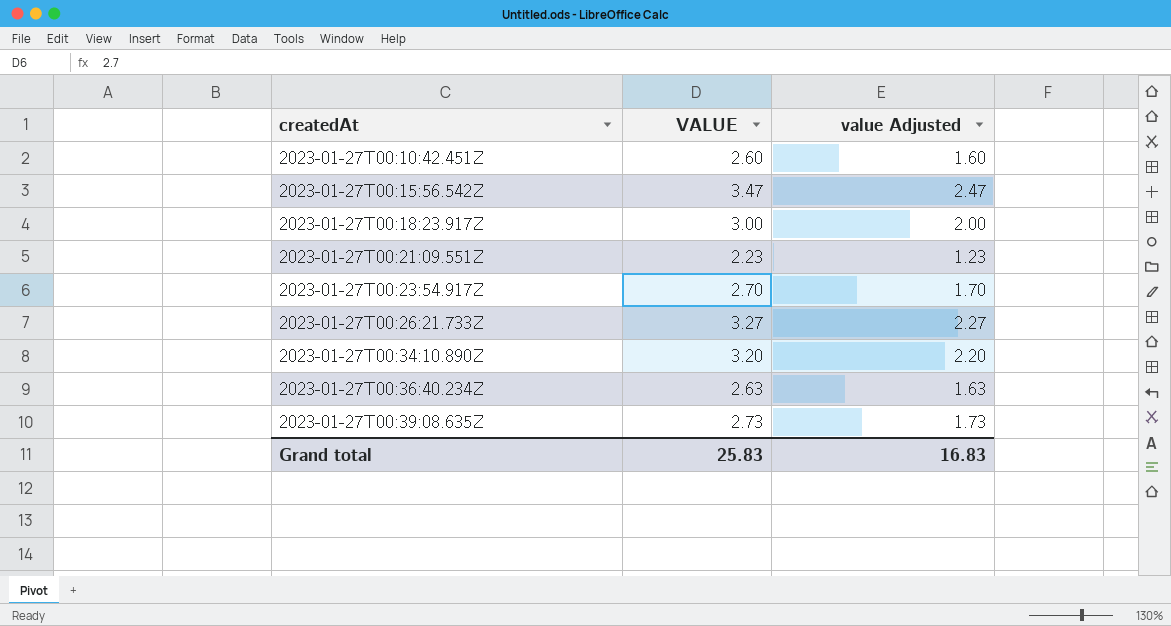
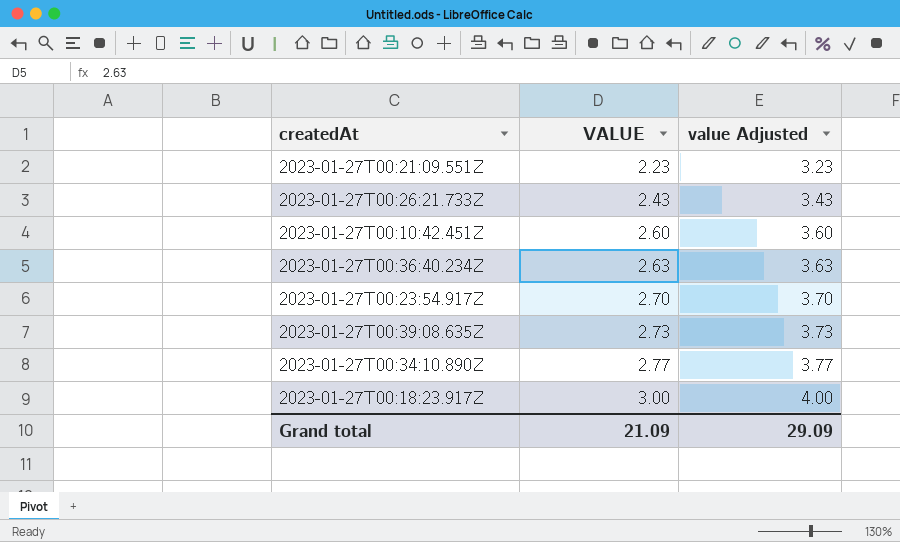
row order: createdAt ascending -> VALUE ascending
column value Adjusted | formula: [VALUE] - 1 -> [VALUE] + 1
row 2023-01-27T00:15:56.542Z: 3.47 | 2.47 -> none
2023-01-27T00:26:21.733Z | VALUE: 3.27 -> 2.43
2023-01-27T00:34:10.890Z | VALUE: 3.20 -> 2.77
Grand total | VALUE: 25.83 -> 21.09
Grand total | value Adjusted: 16.83 -> 29.09

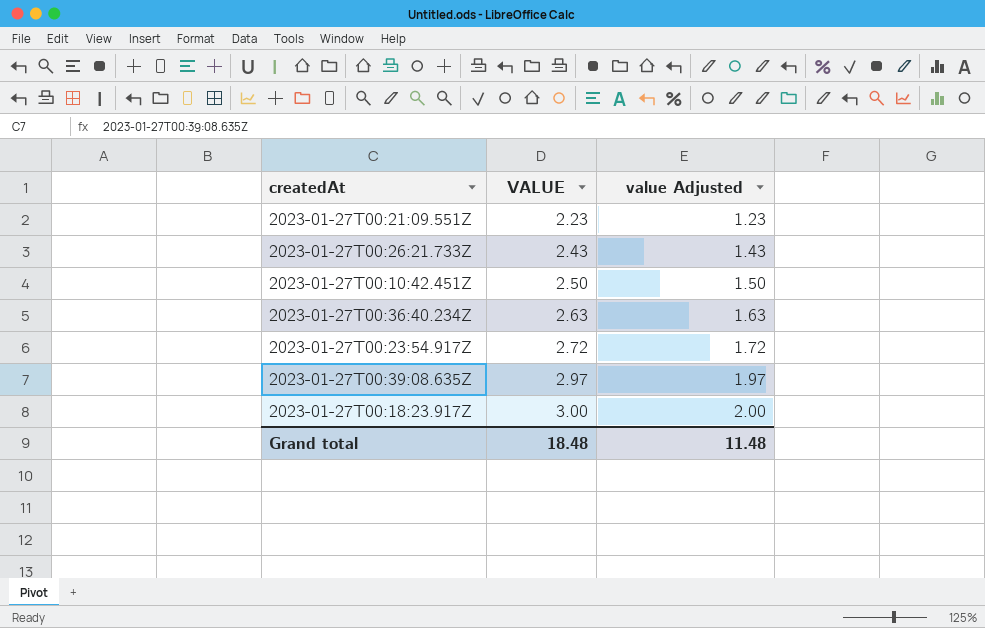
column value Adjusted | formula: [VALUE] + 1 -> [VALUE] - 1
row 2023-01-27T00:34:10.890Z: 2.77 | 3.77 -> none
2023-01-27T00:10:42.451Z | VALUE: 2.60 -> 2.50
2023-01-27T00:23:54.917Z | VALUE: 2.70 -> 2.72
2023-01-27T00:39:08.635Z | VALUE: 2.73 -> 2.97
Grand total | VALUE: 21.09 -> 18.48
Grand total | value Adjusted: 29.09 -> 11.48

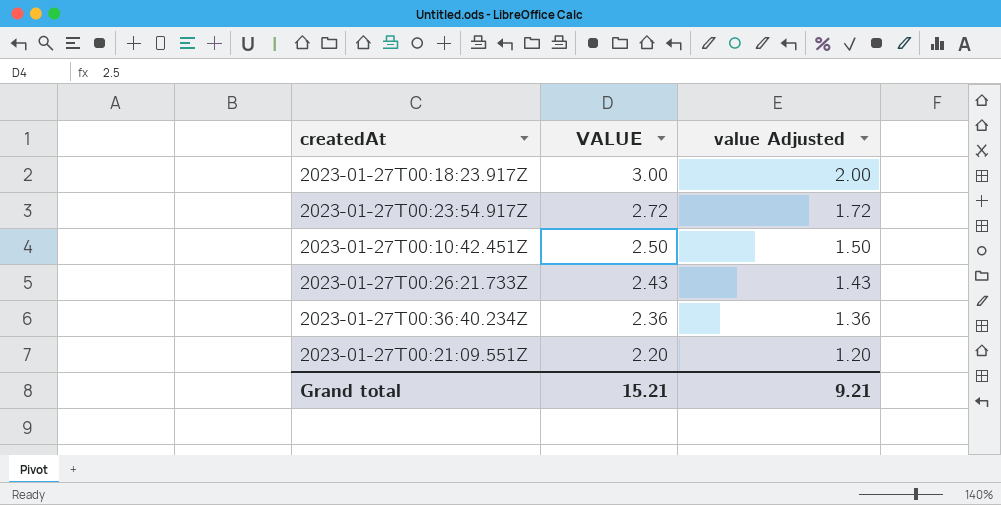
row order: VALUE ascending -> VALUE descending
row 2023-01-27T00:39:08.635Z: 2.97 | 1.97 -> none
2023-01-27T00:36:40.234Z | VALUE: 2.63 -> 2.36
2023-01-27T00:36:40.234Z | value Adjusted: 1.63 -> 1.36
2023-01-27T00:21:09.551Z | VALUE: 2.23 -> 2.20
2023-01-27T00:21:09.551Z | value Adjusted: 1.23 -> 1.20
Grand total | VALUE: 18.48 -> 15.21
Grand total | value Adjusted: 11.48 -> 9.21

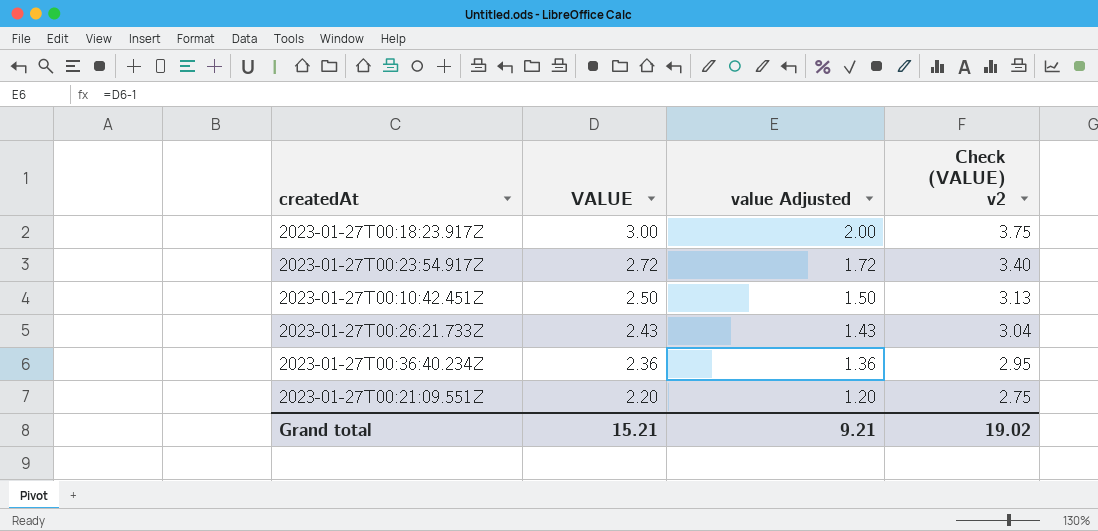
column Check (VALUE) v2 | formula: none -> [VALUE] * 1.25

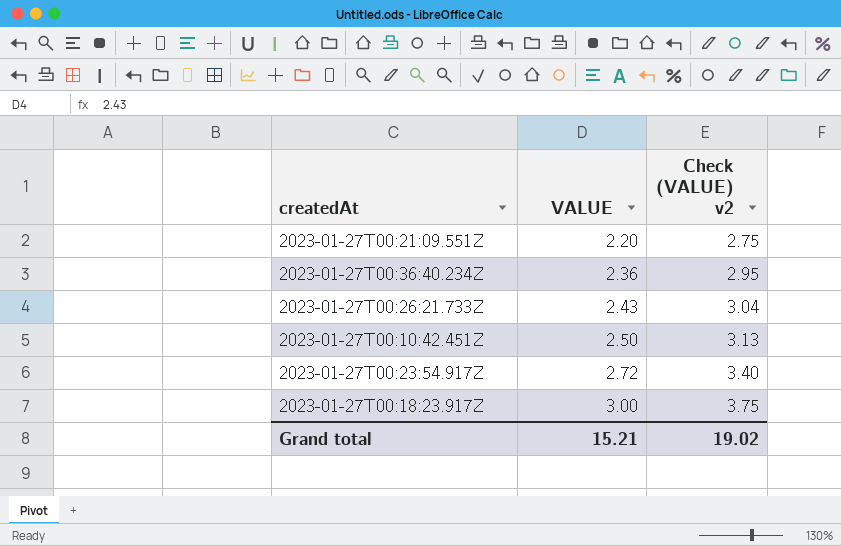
row order: VALUE descending -> VALUE ascending
column value Adjusted | formula: [VALUE] - 1 -> none

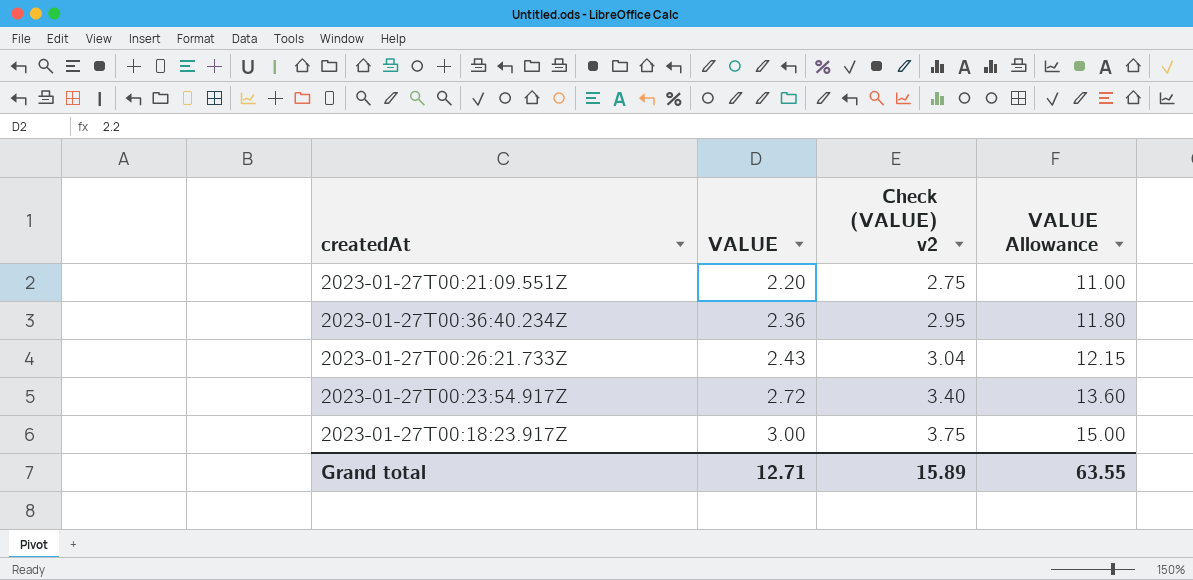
column VALUE Allowance | formula: none -> [VALUE] * 5
row 2023-01-27T00:10:42.451Z: 2.50 | 3.13 -> none
Grand total | VALUE: 15.21 -> 12.71
Grand total | Check (VALUE) v2: 19.02 -> 15.89

